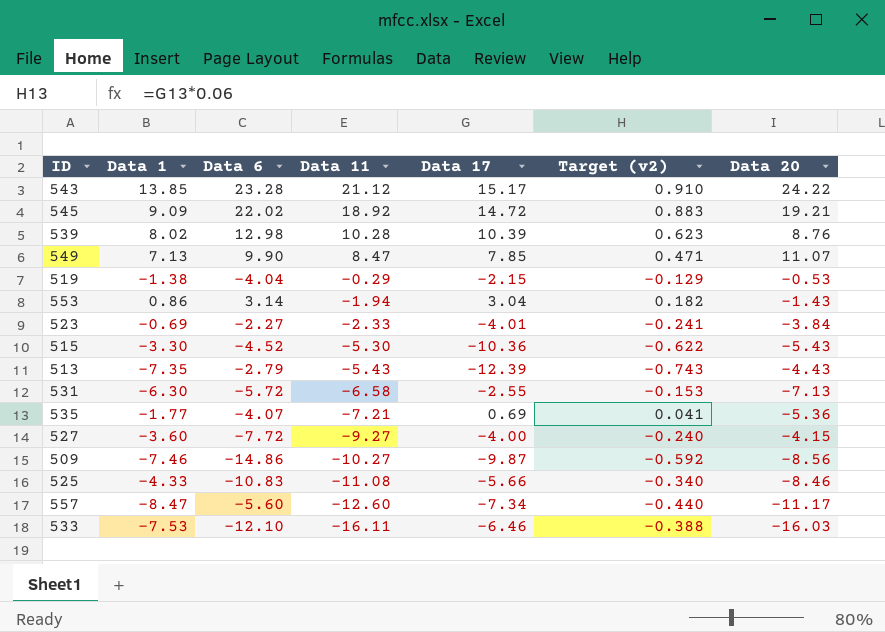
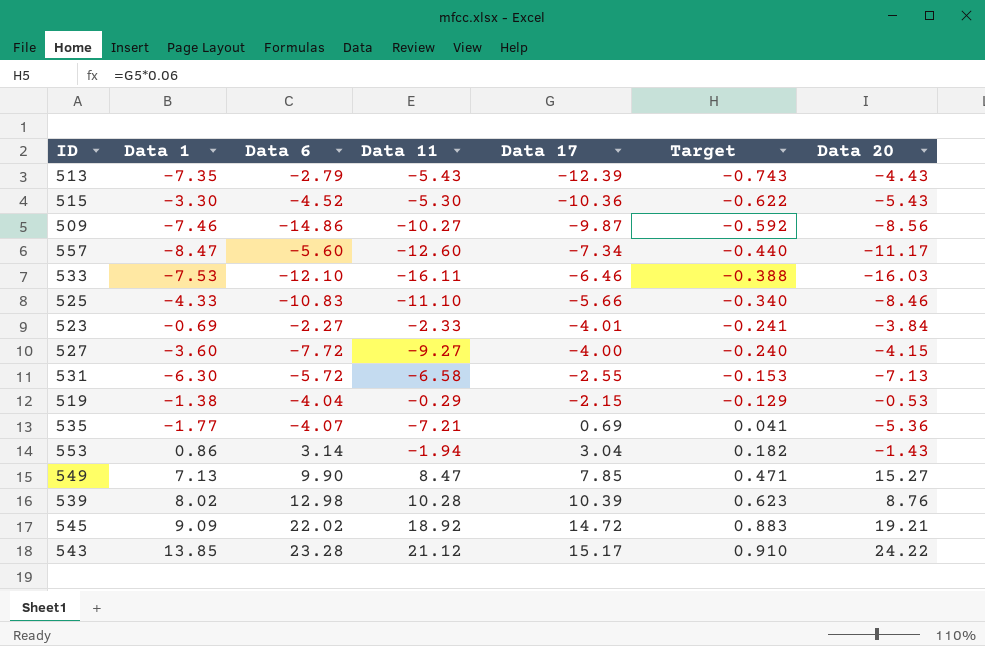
row order: Data 11 descending -> Data 17 ascending
column name: Target (v2) -> Target
525 | Data 11: -11.08 -> -11.10
549 | Data 20: 11.07 -> 15.27

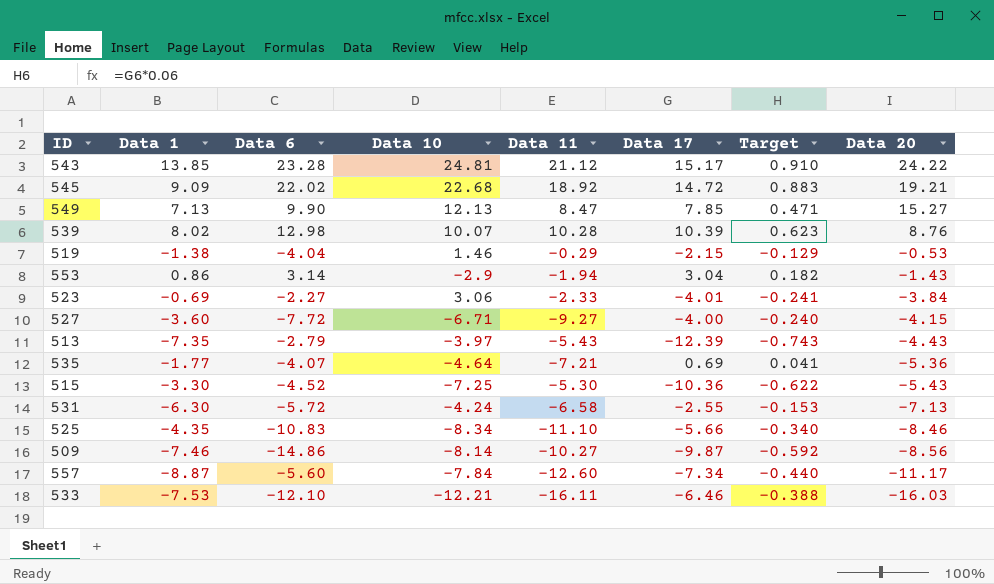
row order: Data 17 ascending -> Data 20 descending
column Data 10 | position: none -> 4
525 | Data 1: -4.33 -> -4.35
557 | Data 1: -8.47 -> -8.87

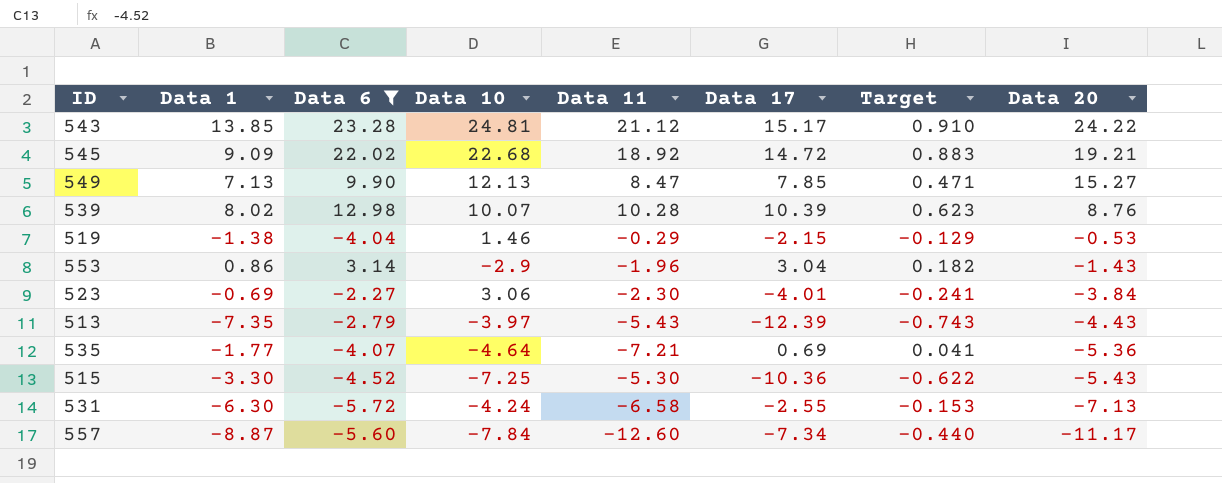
filter: none -> Data 6 >= -5.72
553 | Data 11: -1.94 -> -1.96
523 | Data 11: -2.33 -> -2.30

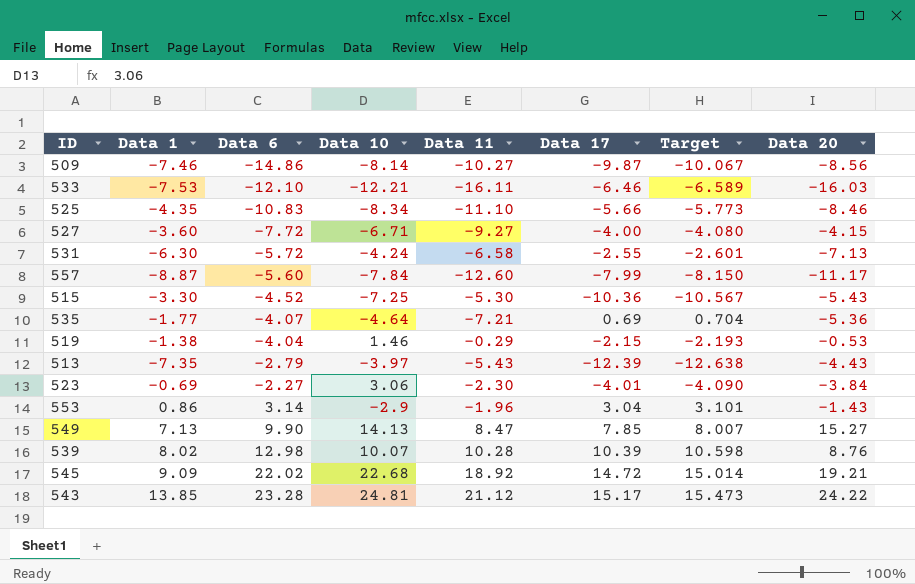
filter: Data 6 >= -5.72 -> none
row order: Data 20 descending -> Data 6 ascending
column Target | formula: [Data 17] * 0.06 -> [Data 17] * 1.02
557 | Data 17: -7.34 -> -7.99
549 | Data 10: 12.13 -> 14.13

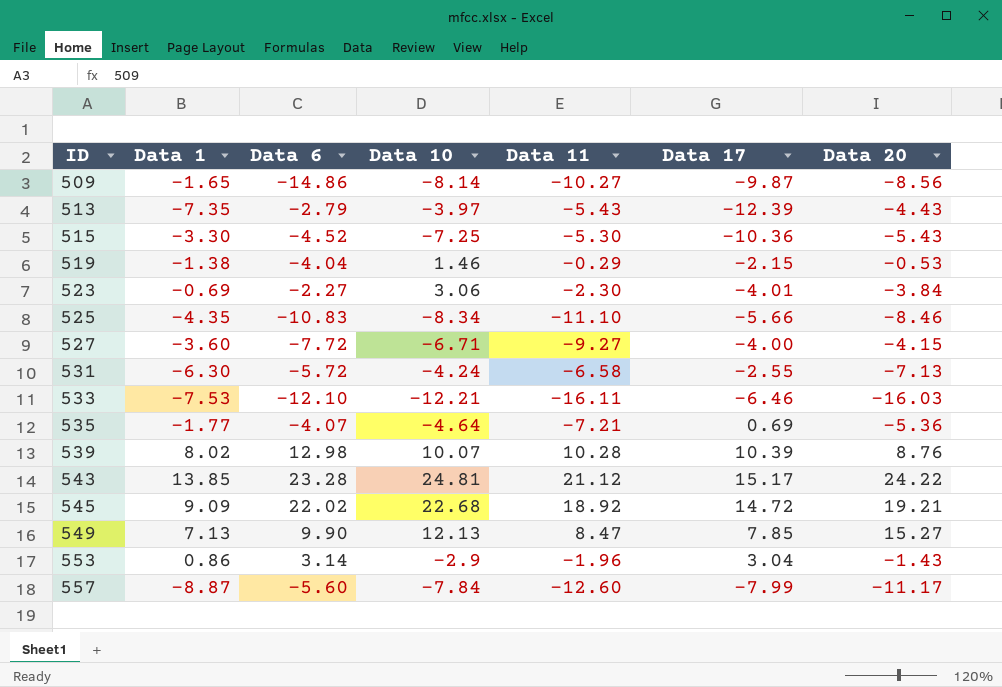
row order: Data 6 ascending -> ID ascending
column Target | formula: [Data 17] * 1.02 -> none
509 | Data 1: -7.46 -> -1.65
549 | Data 10: 14.13 -> 12.13

